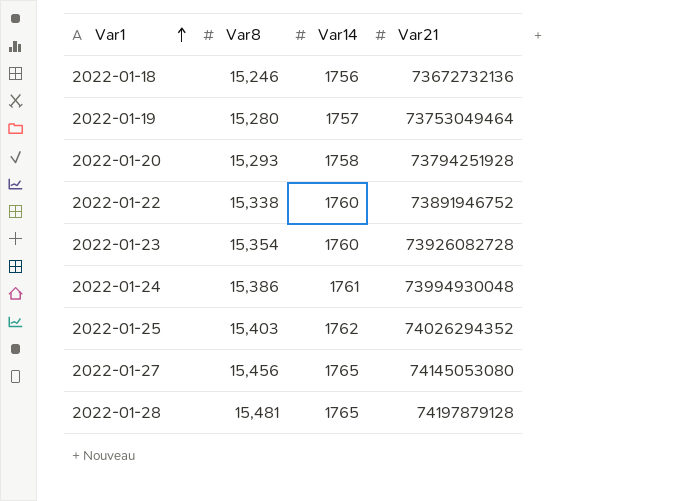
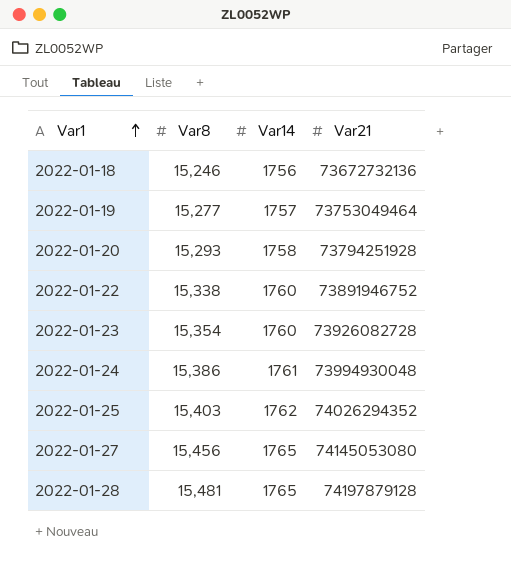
2022-01-19 | Var8: 15,280 -> 15,277

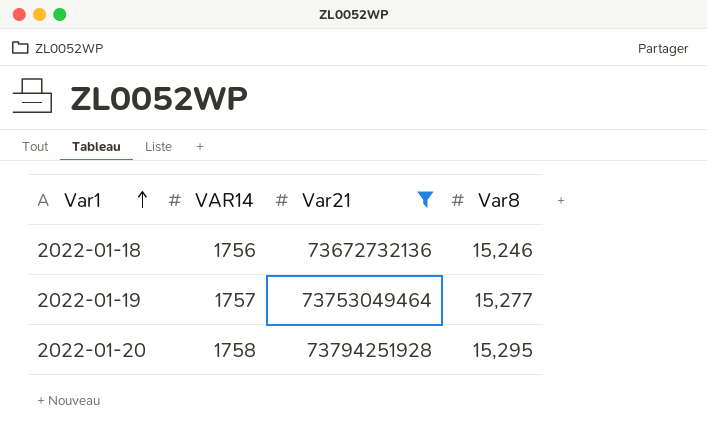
filter: none -> Var21 <= 73794251928
column name: Var14 -> VAR14
column Var8 | position: 2 -> 4
2022-01-20 | Var8: 15,293 -> 15,295

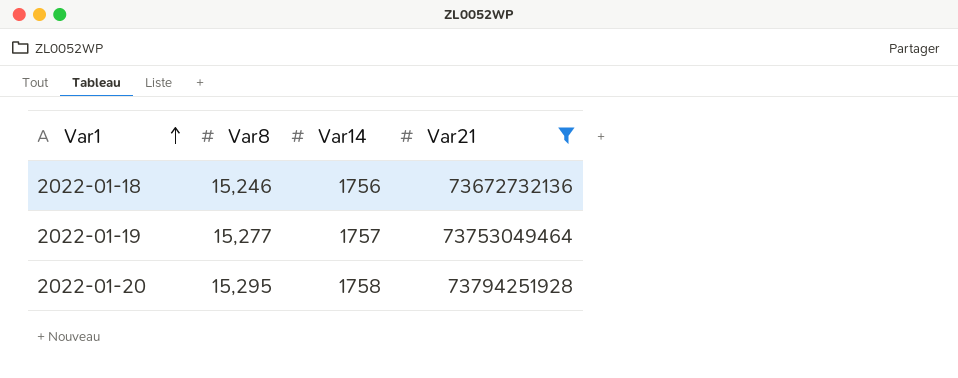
column Var8 | position: 4 -> 2
column name: VAR14 -> Var14

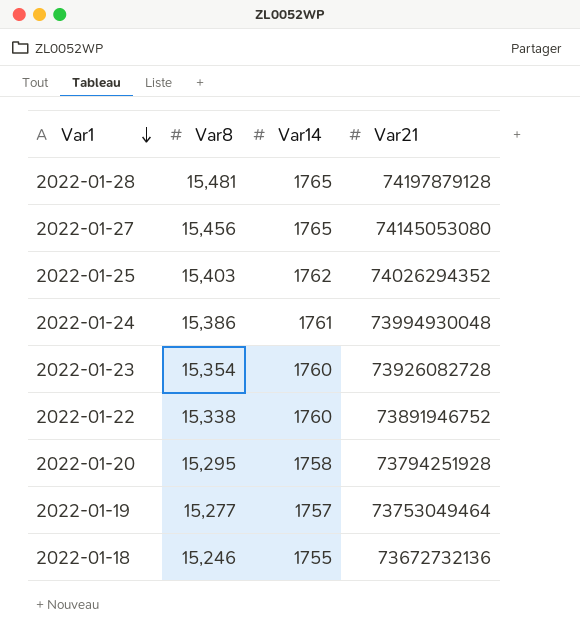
filter: Var21 <= 73794251928 -> none
row order: Var1 ascending -> Var1 descending
2022-01-18 | Var14: 1756 -> 1755

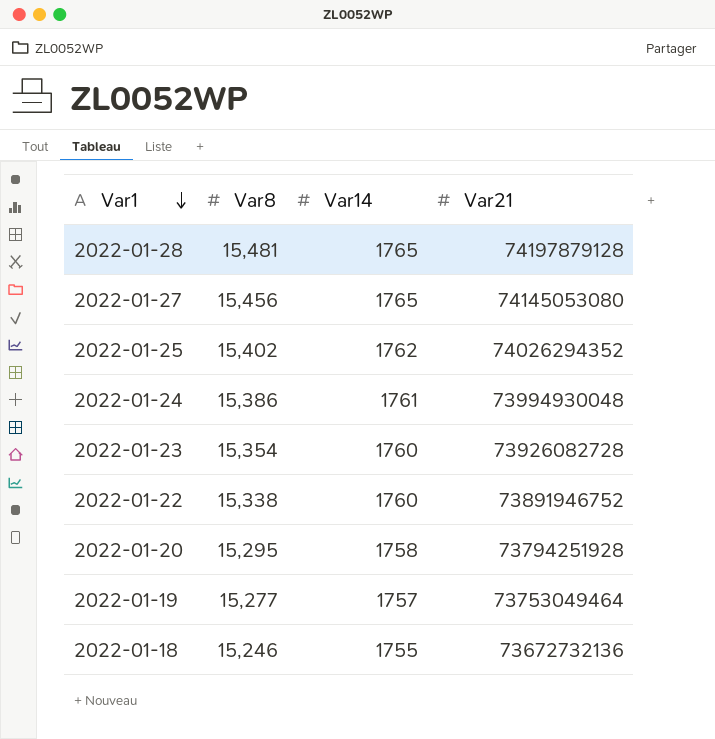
2022-01-25 | Var8: 15,403 -> 15,402

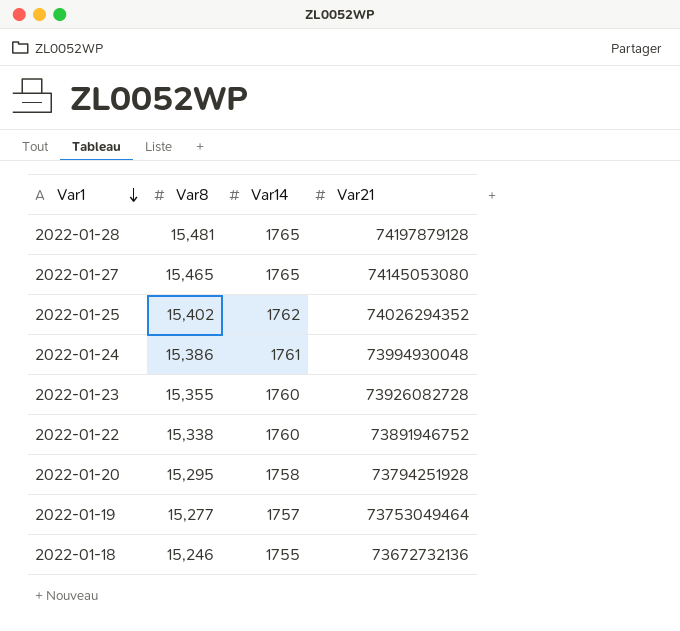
2022-01-27 | Var8: 15,456 -> 15,465
2022-01-23 | Var8: 15,354 -> 15,355

